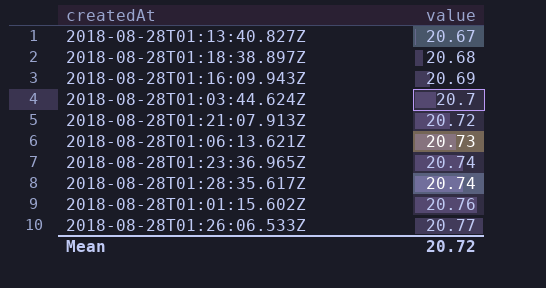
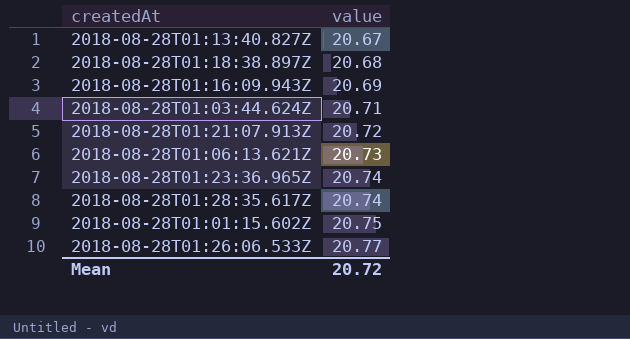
2018-08-28T01:03:44.624Z | value: 20.7 -> 20.71
2018-08-28T01:01:15.602Z | value: 20.76 -> 20.75

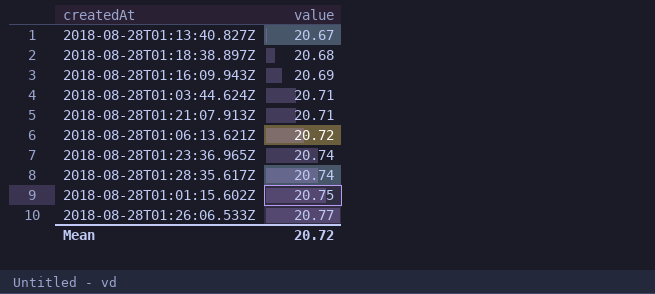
2018-08-28T01:21:07.913Z | value: 20.72 -> 20.71
2018-08-28T01:06:13.621Z | value: 20.73 -> 20.72

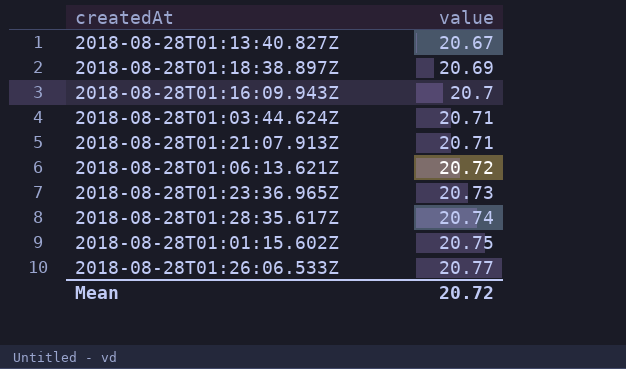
2018-08-28T01:18:38.897Z | value: 20.68 -> 20.69
2018-08-28T01:16:09.943Z | value: 20.69 -> 20.7
2018-08-28T01:23:36.965Z | value: 20.74 -> 20.73

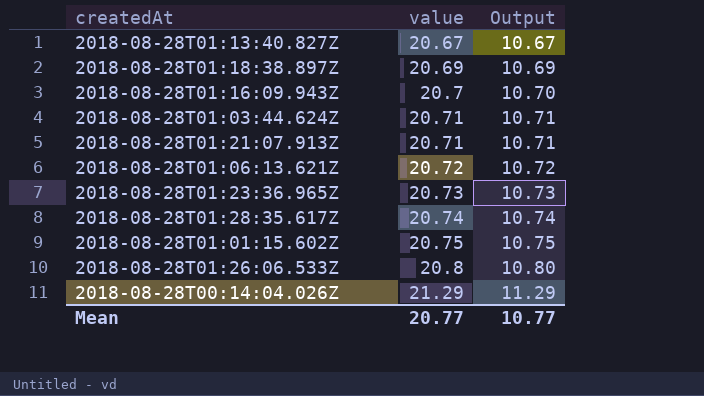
column Output | formula: none -> [value] - 10
2018-08-28T01:26:06.533Z | value: 20.77 -> 20.8
row 2018-08-28T00:14:04.026Z: none -> 21.29 | 11.29
Mean | value: 20.72 -> 20.77

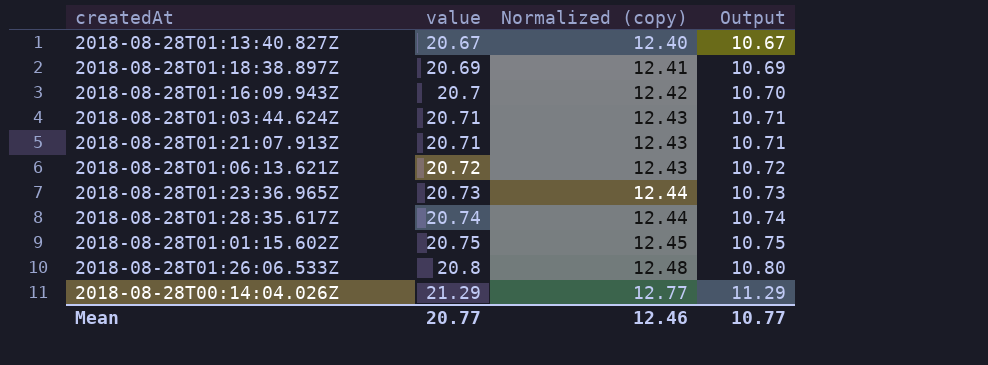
column Normalized (copy) | formula: none -> [value] * 0.6

